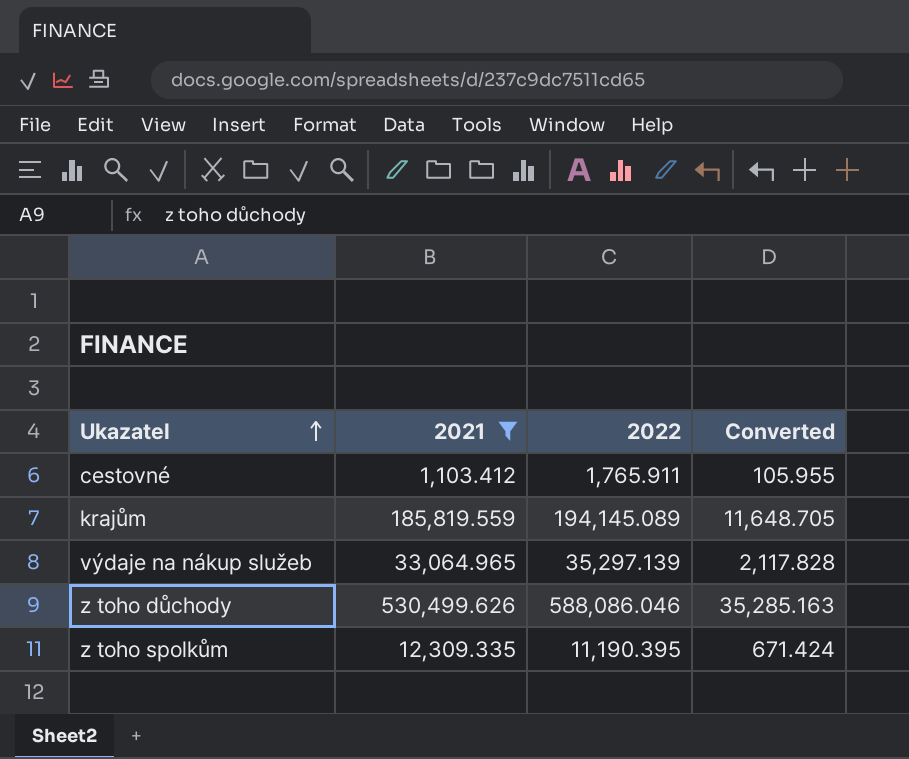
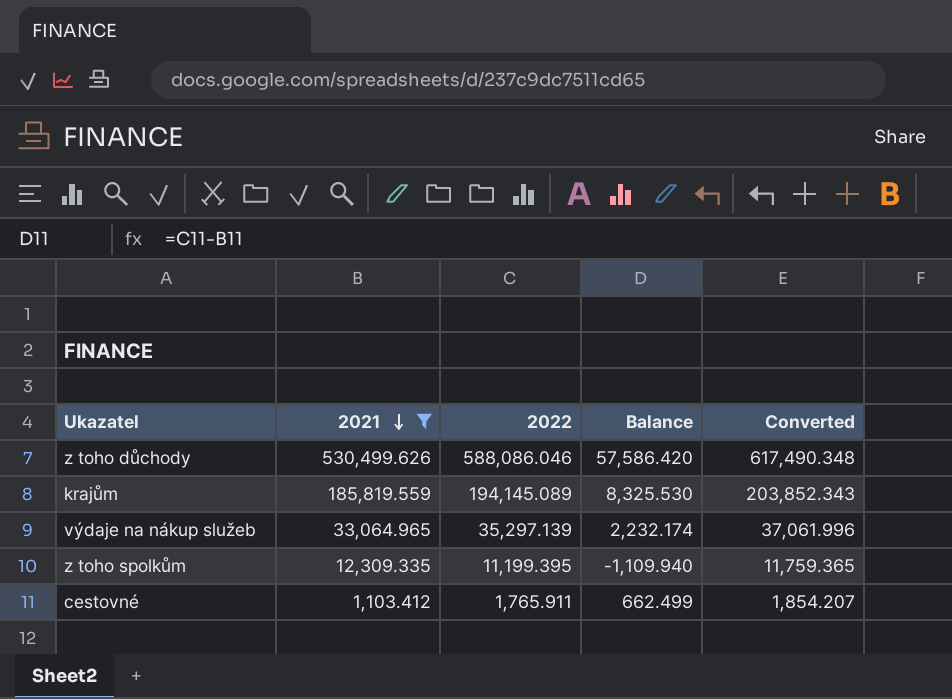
row order: Ukazatel ascending -> 2021 descending
column Balance | formula: none -> [2022] - [2021]
column Converted | formula: [2022] * 0.06 -> [2022] * 1.05
z toho spolkům | 2022: 11,190.395 -> 11,199.395

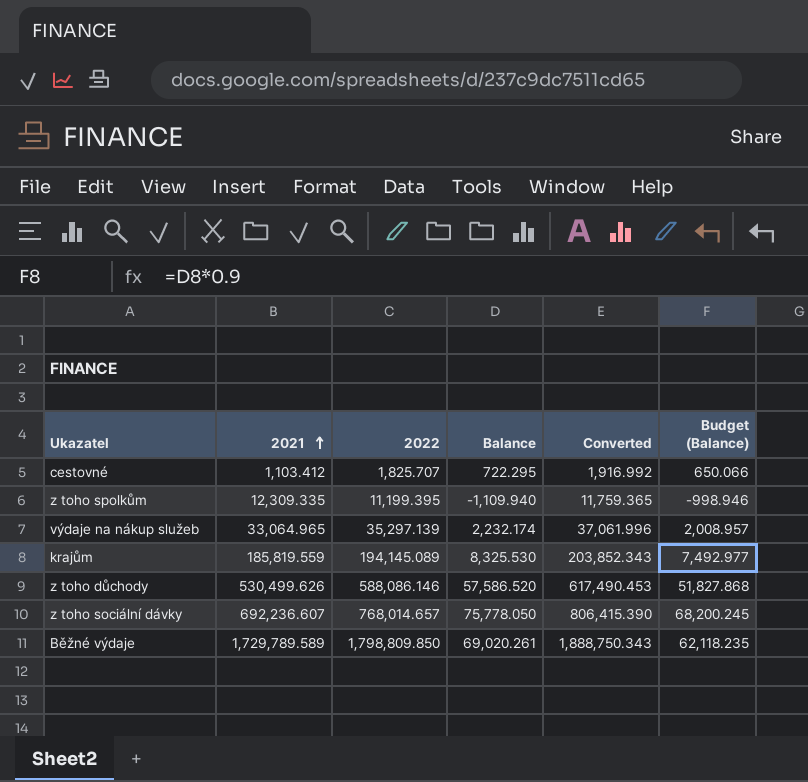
filter: 2021 <= 530,499.626 -> none
row order: 2021 descending -> 2021 ascending
column Budget (Balance) | formula: none -> [Balance] * 0.9
cestovné | 2022: 1,765.911 -> 1,825.707
cestovné | Balance: 662.499 -> 722.295
cestovné | Converted: 1,854.207 -> 1,916.992
z toho důchody | 2022: 588,086.046 -> 588,086.146
z toho důchody | Balance: 57,586.420 -> 57,586.520
z toho důchody | Converted: 617,490.348 -> 617,490.453

